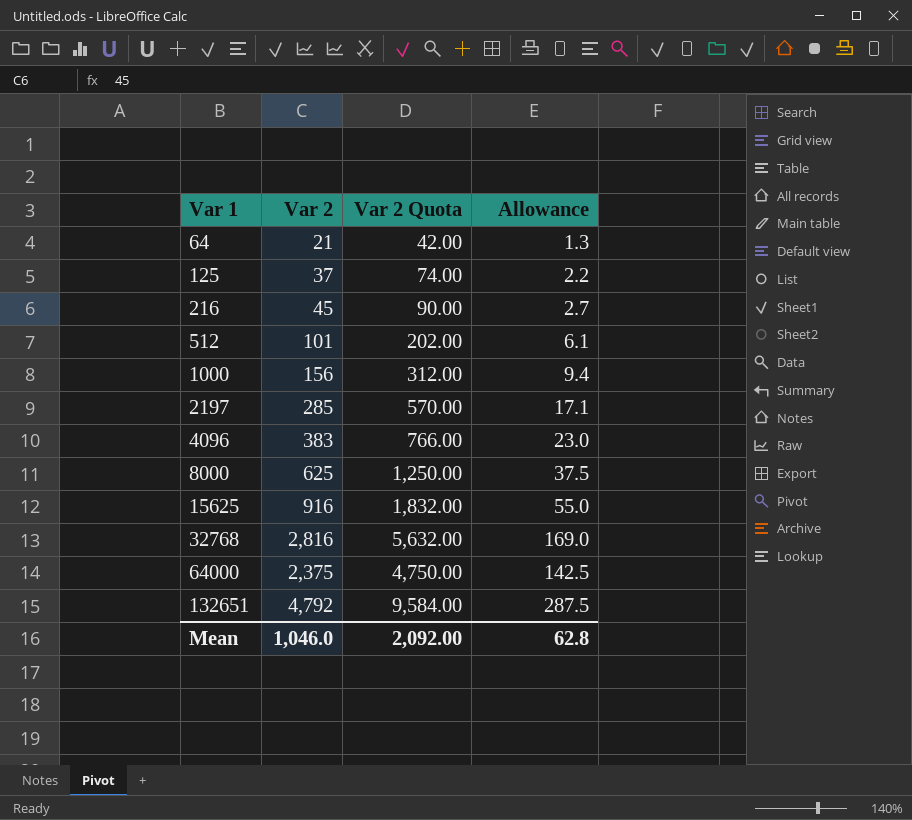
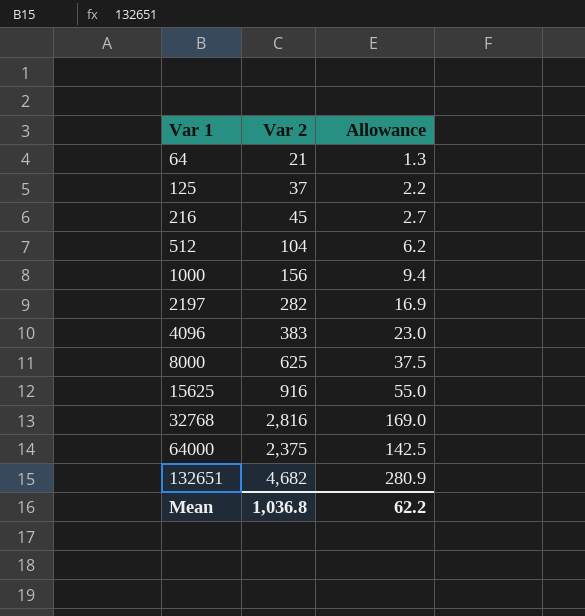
column Var 2 Quota | formula: [Var 2] * 2 -> none
512 | Var 2: 101 -> 104
512 | Allowance: 6.1 -> 6.2
2197 | Var 2: 285 -> 282
2197 | Allowance: 17.1 -> 16.9
132651 | Var 2: 4,792 -> 4,682
132651 | Allowance: 287.5 -> 280.9
Mean | Var 2: 1,046.0 -> 1,036.8
Mean | Allowance: 62.8 -> 62.2

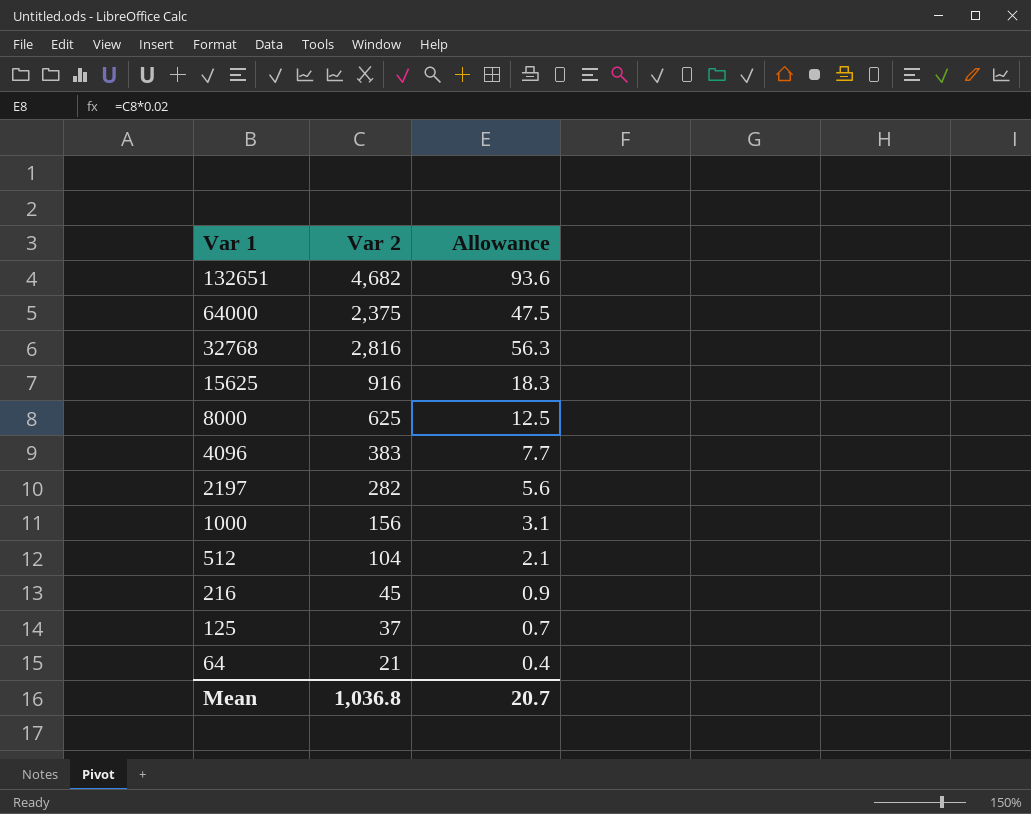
row order: Var 1 ascending -> Var 1 descending
column Allowance | formula: [Var 2] * 0.06 -> [Var 2] * 0.02
Mean | Allowance: 62.2 -> 20.7

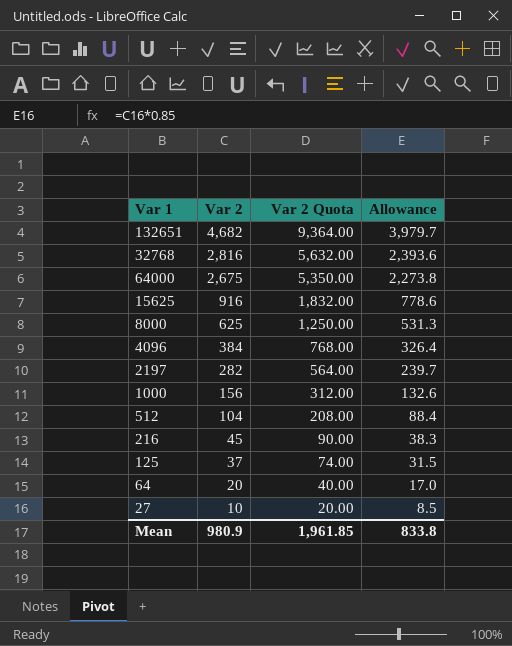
row order: Var 1 descending -> Var 2 descending
column Var 2 Quota | formula: none -> [Var 2] * 2
column Allowance | formula: [Var 2] * 0.02 -> [Var 2] * 0.85
64000 | Var 2: 2,375 -> 2,675
4096 | Var 2: 383 -> 384
64 | Var 2: 21 -> 20
row 27: none -> 10 | 20.00 | 8.5
Mean | Var 2: 1,036.8 -> 980.9
Mean | Allowance: 20.7 -> 833.8

